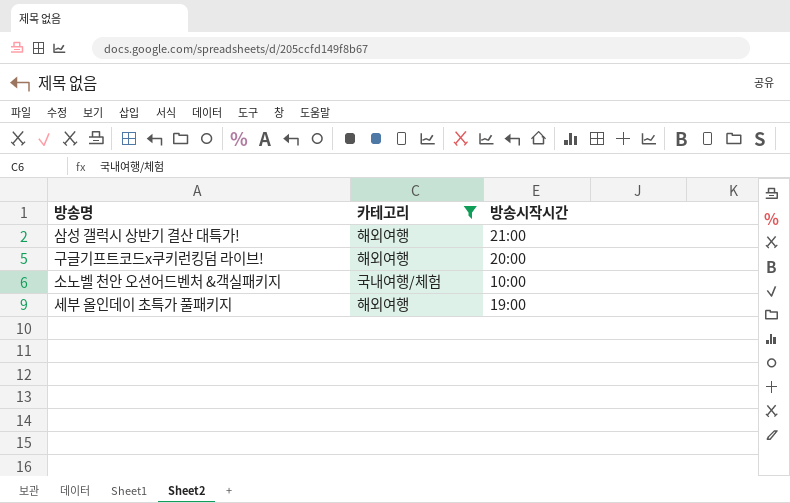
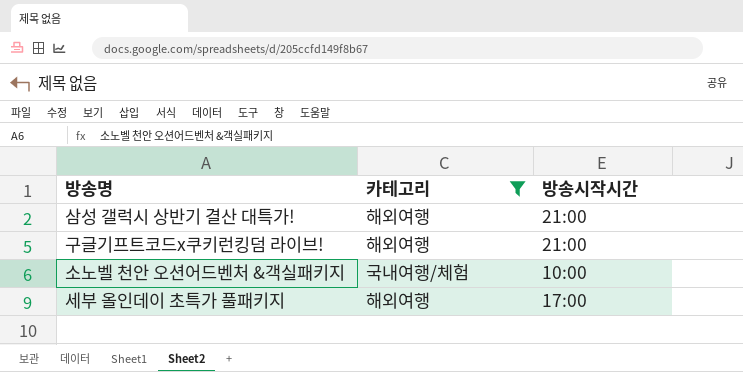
구글기프트코드x쿠키런킹덤 라이브! | 방송시작시간: 20:00 -> 21:00
세부 올인데이 초특가 풀패키지 | 방송시작시간: 19:00 -> 17:00

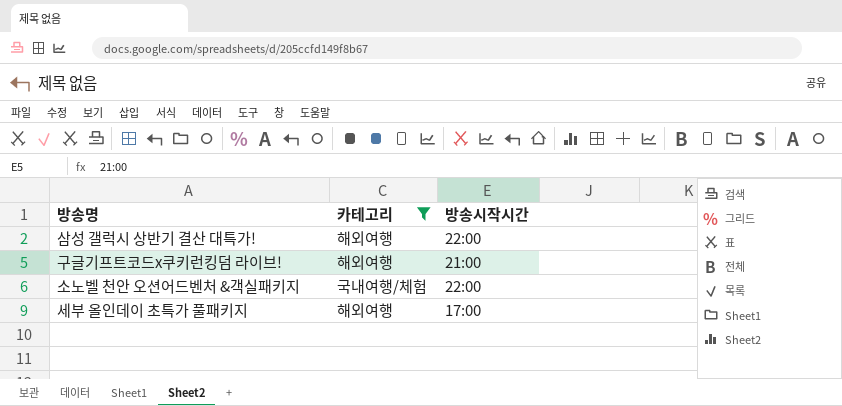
삼성 갤럭시 상반기 결산 대특가! | 방송시작시간: 21:00 -> 22:00
소노벨 천안 오션어드벤처 &객실패키지 | 방송시작시간: 10:00 -> 22:00

